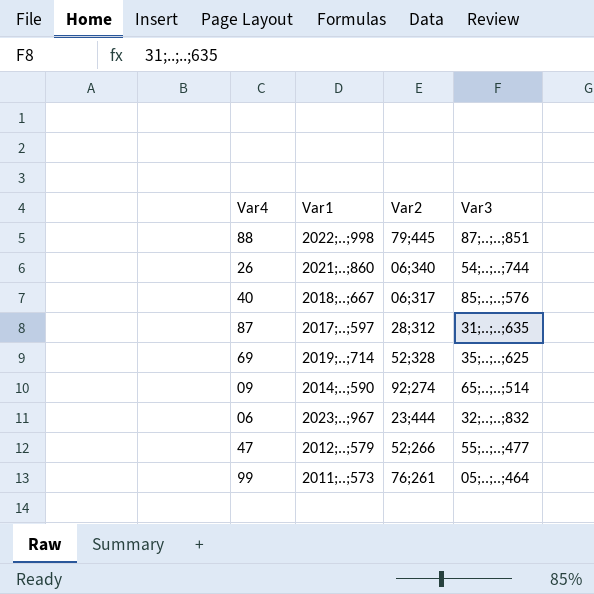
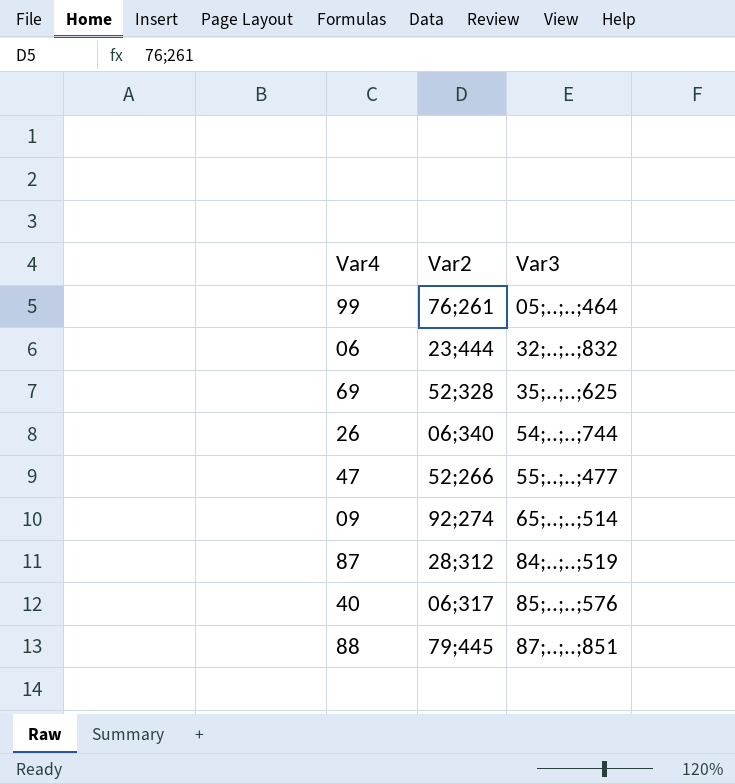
row order: none -> Var3 ascending
column Var1 | position: 2 -> none
87 | Var3: 31;..;..;635 -> 84;..;..;519

